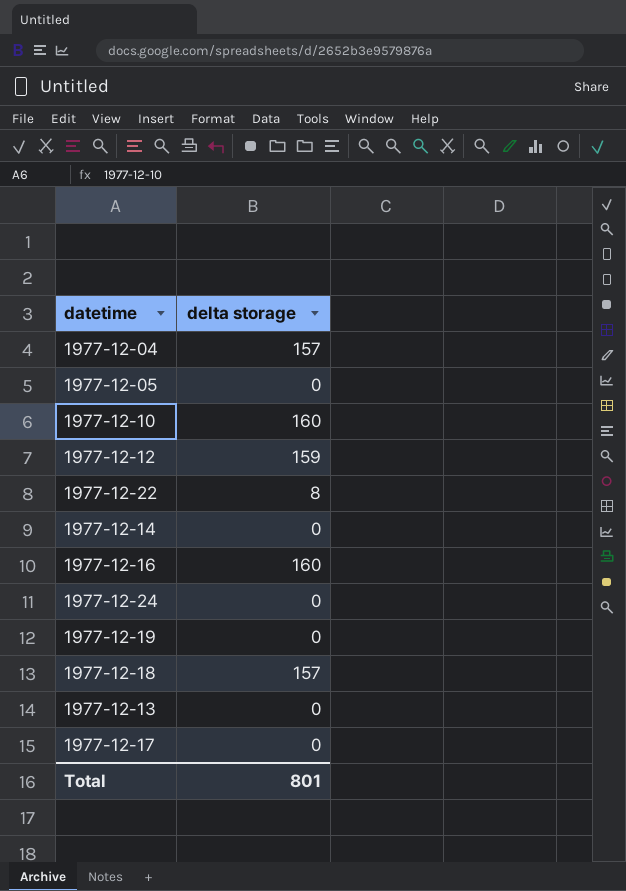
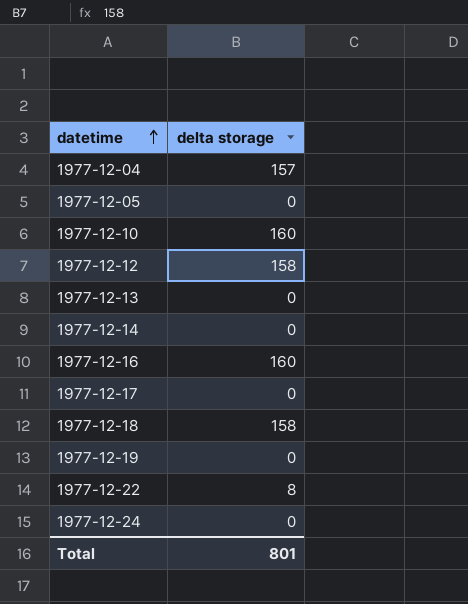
row order: none -> datetime ascending
1977-12-12 | delta storage: 159 -> 158
1977-12-18 | delta storage: 157 -> 158

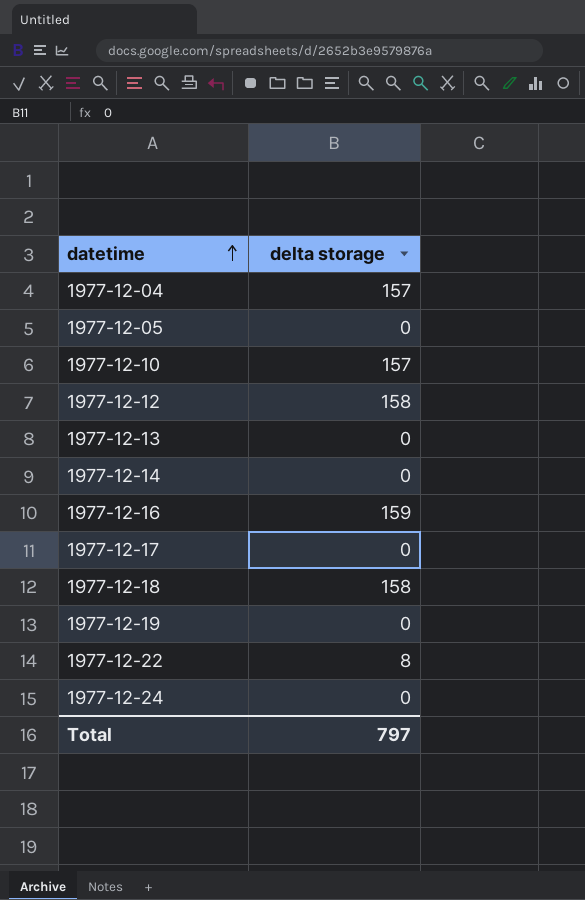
1977-12-10 | delta storage: 160 -> 157
1977-12-16 | delta storage: 160 -> 159
Total | delta storage: 801 -> 797

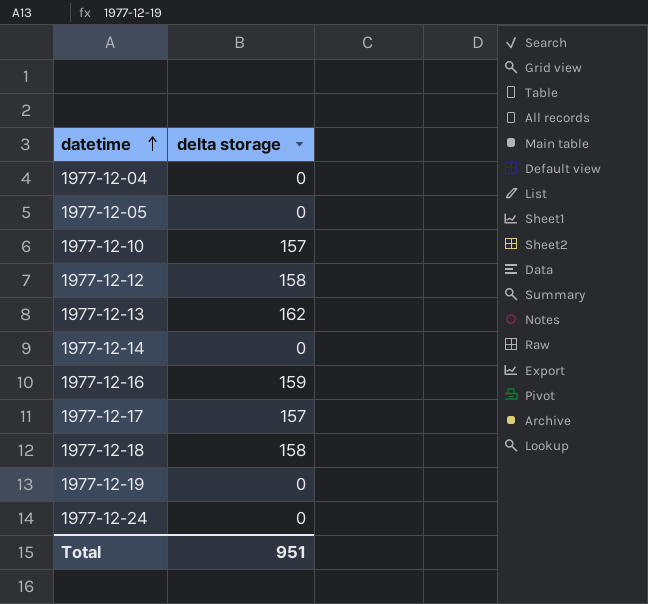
row 1977-12-22: 8 -> none
1977-12-04 | delta storage: 157 -> 0
1977-12-13 | delta storage: 0 -> 162
1977-12-17 | delta storage: 0 -> 157
Total | delta storage: 797 -> 951

